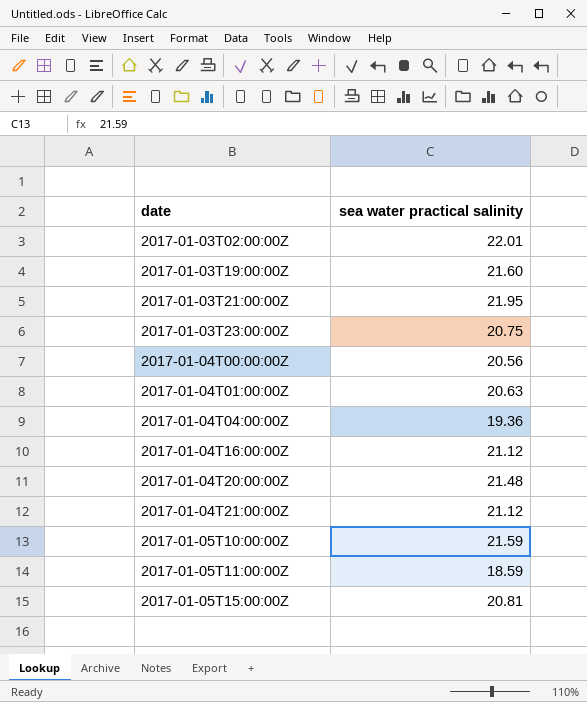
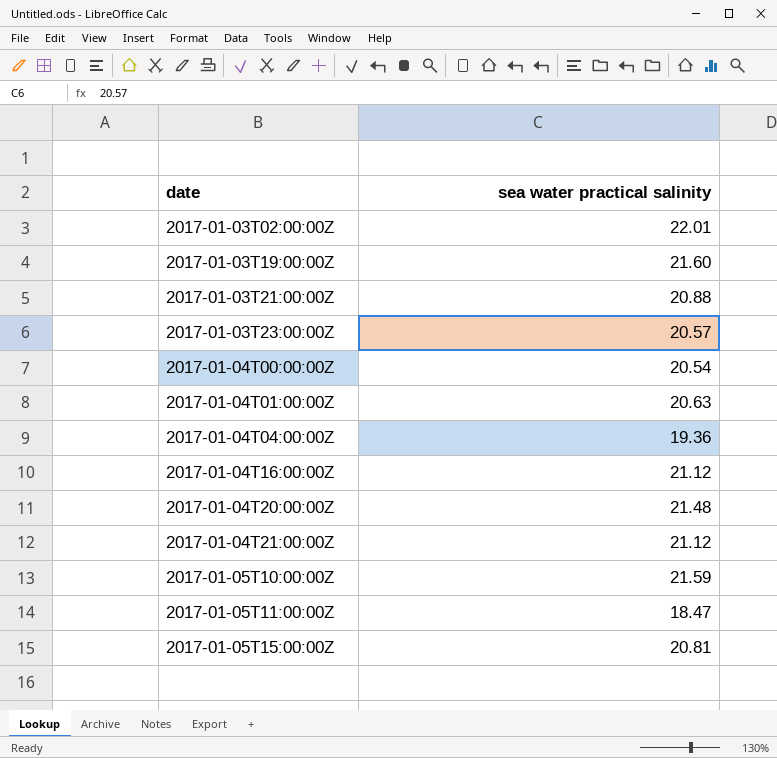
2017-01-03T21:00:00Z | sea water practical salinity: 21.95 -> 20.88
2017-01-03T23:00:00Z | sea water practical salinity: 20.75 -> 20.57
2017-01-04T00:00:00Z | sea water practical salinity: 20.56 -> 20.54
2017-01-05T11:00:00Z | sea water practical salinity: 18.59 -> 18.47

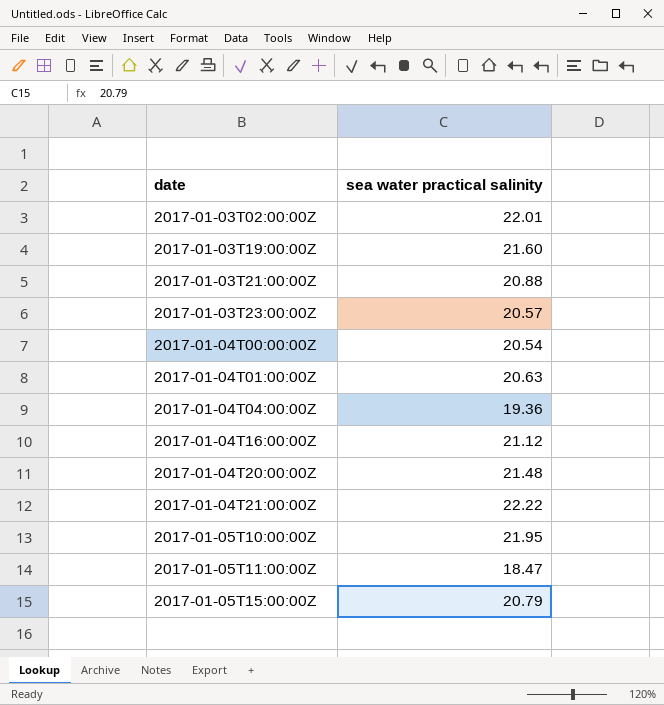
2017-01-04T21:00:00Z | sea water practical salinity: 21.12 -> 22.22
2017-01-05T10:00:00Z | sea water practical salinity: 21.59 -> 21.95
2017-01-05T15:00:00Z | sea water practical salinity: 20.81 -> 20.79

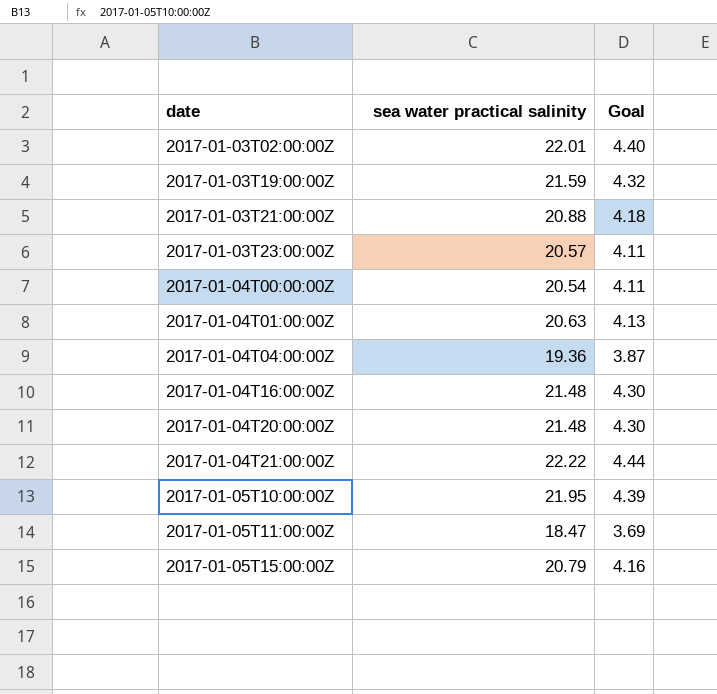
column Goal | formula: none -> [sea water practical salinity] * 0.2
2017-01-03T19:00:00Z | sea water practical salinity: 21.60 -> 21.59
2017-01-04T16:00:00Z | sea water practical salinity: 21.12 -> 21.48

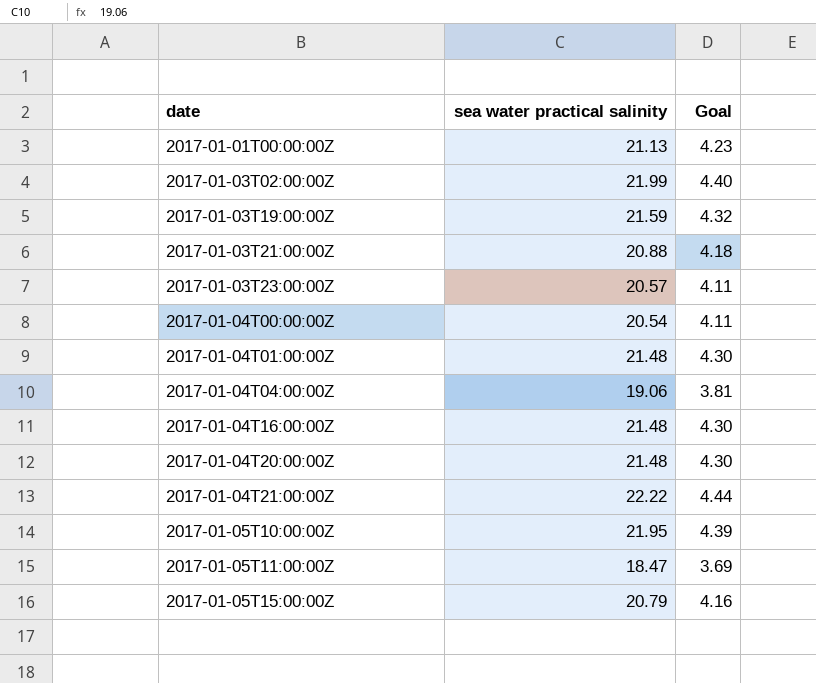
row 2017-01-01T00:00:00Z: none -> 21.13 | 4.23
2017-01-03T02:00:00Z | sea water practical salinity: 22.01 -> 21.99
2017-01-04T01:00:00Z | sea water practical salinity: 20.63 -> 21.48
2017-01-04T01:00:00Z | Goal: 4.13 -> 4.30
2017-01-04T04:00:00Z | sea water practical salinity: 19.36 -> 19.06
2017-01-04T04:00:00Z | Goal: 3.87 -> 3.81

